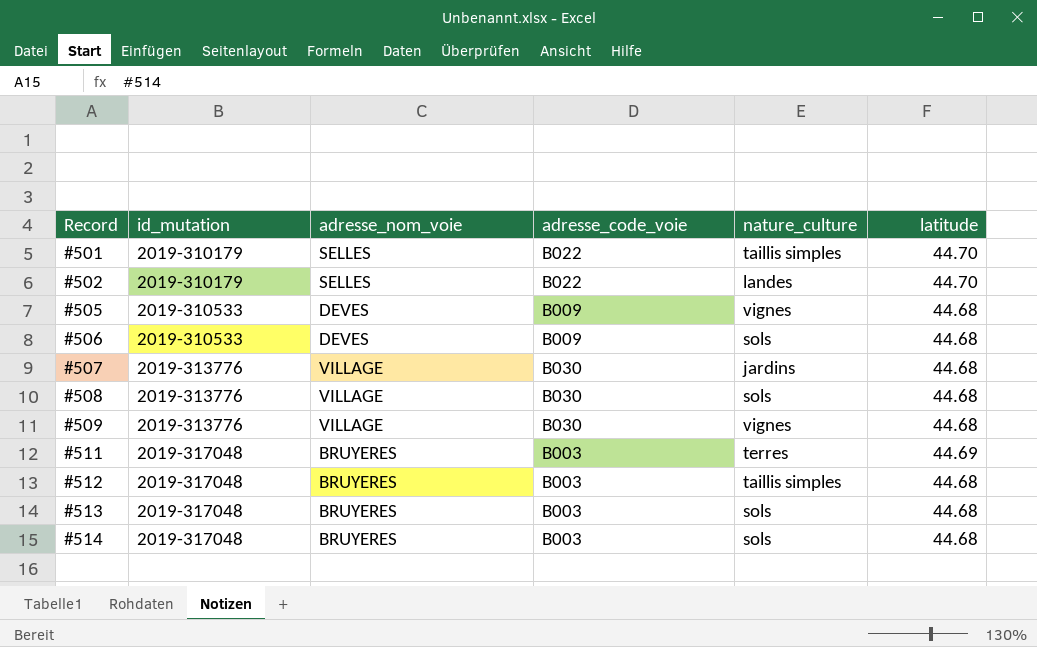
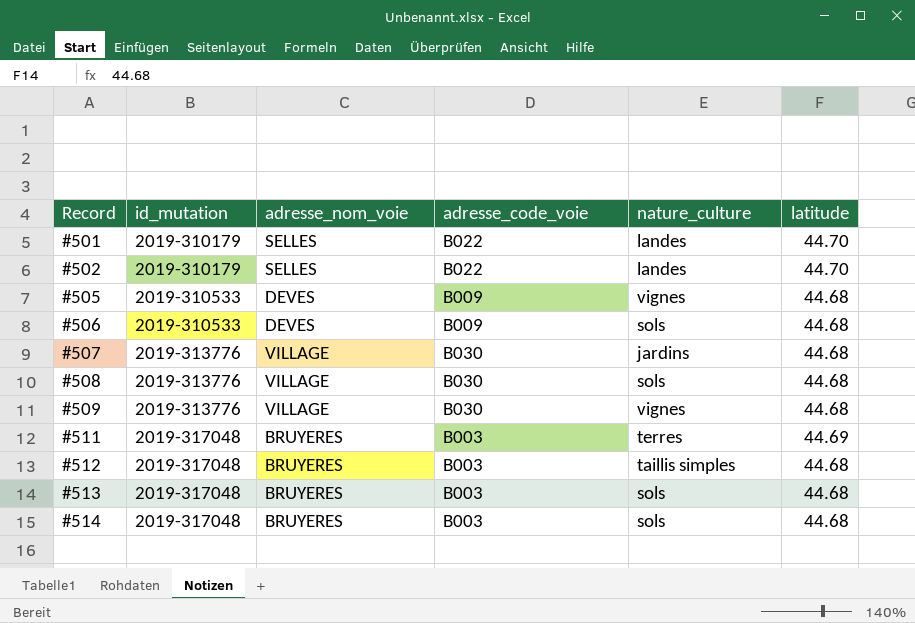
#501 | nature_culture: taillis simples -> landes

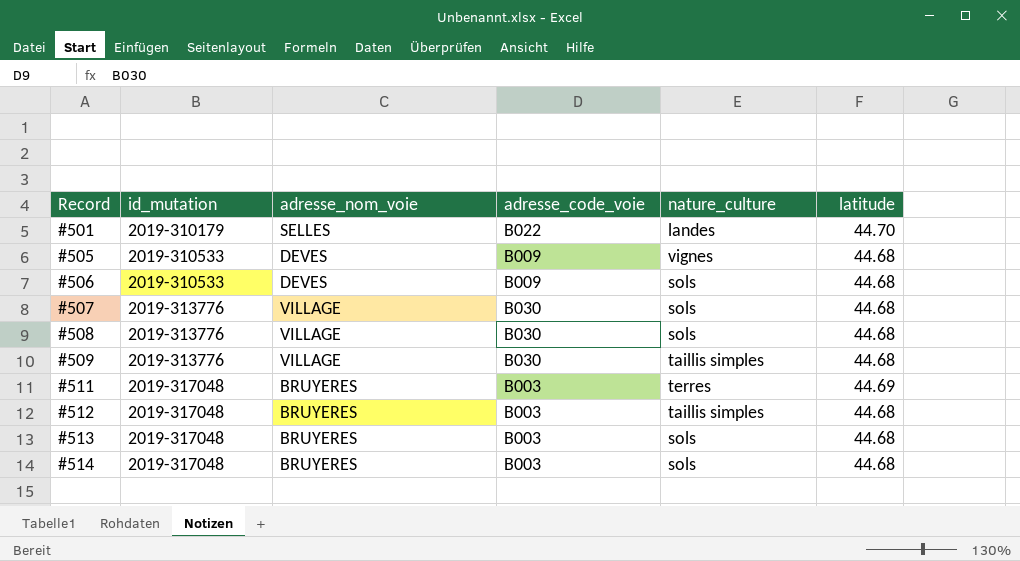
row #502: 2019-310179 | SELLES | B022 | landes | 44.70 -> none
#507 | nature_culture: jardins -> sols
#509 | nature_culture: vignes -> taillis simples

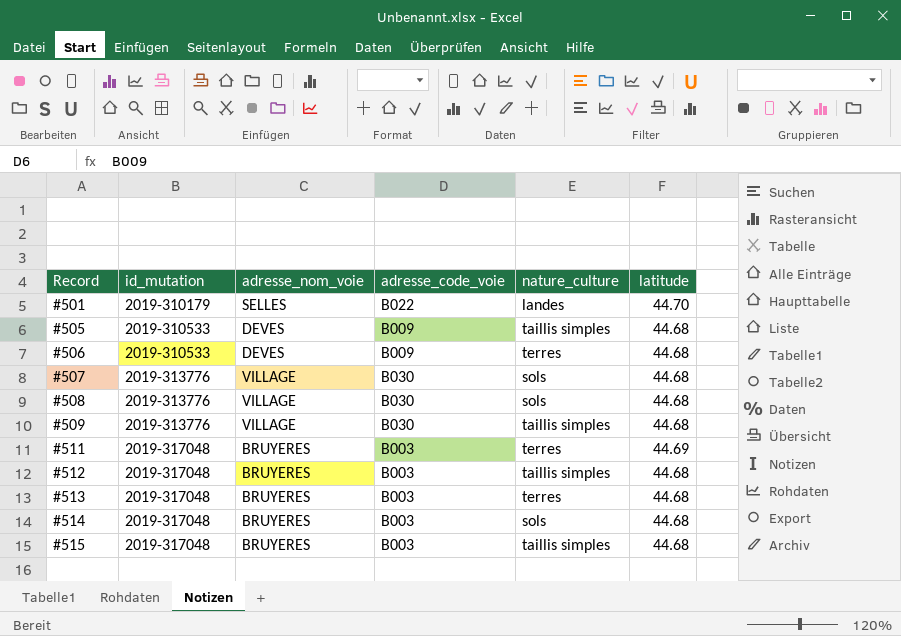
#505 | nature_culture: vignes -> taillis simples
#506 | nature_culture: sols -> terres
#513 | nature_culture: sols -> terres
row #515: none -> 2019-317048 | BRUYERES | B003 | taillis simples | 44.68

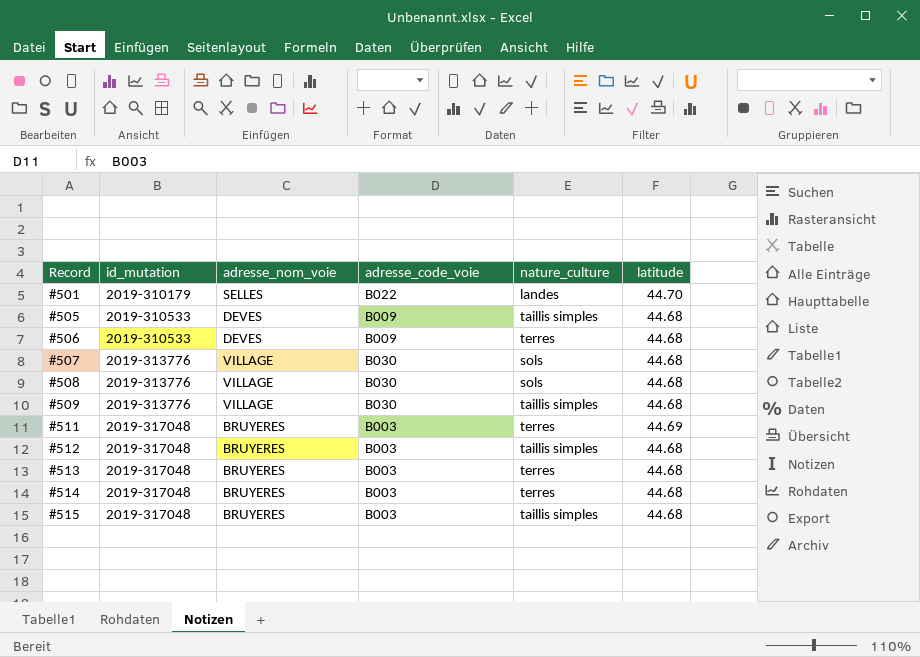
#514 | nature_culture: sols -> terres

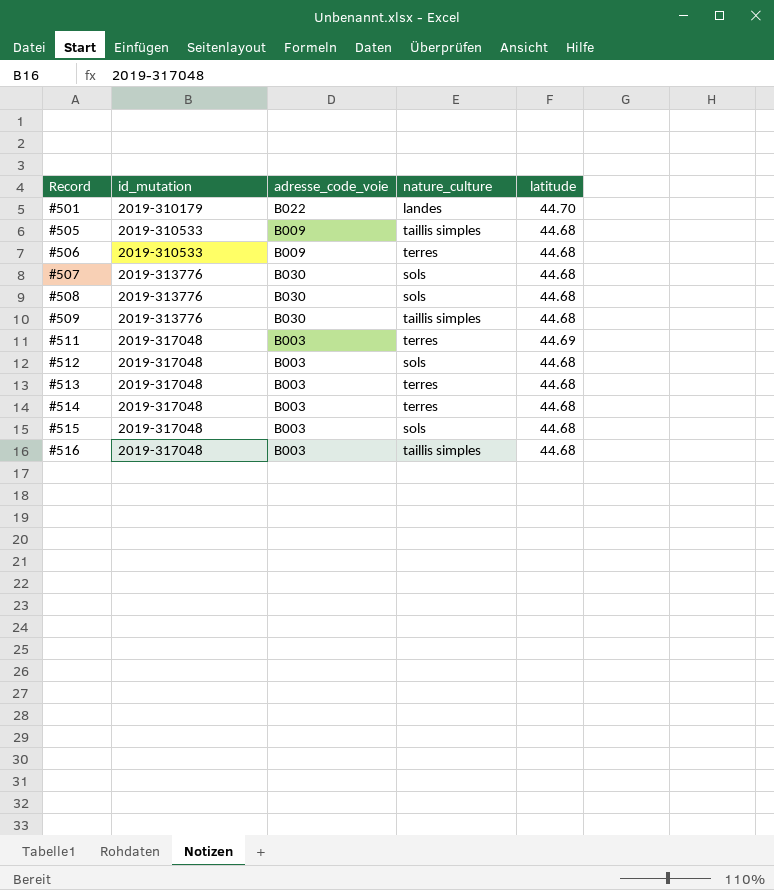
column adresse_nom_voie | position: 3 -> none
#512 | nature_culture: taillis simples -> sols
#515 | nature_culture: taillis simples -> sols
row #516: none -> 2019-317048 | B003 | taillis simples | 44.68

